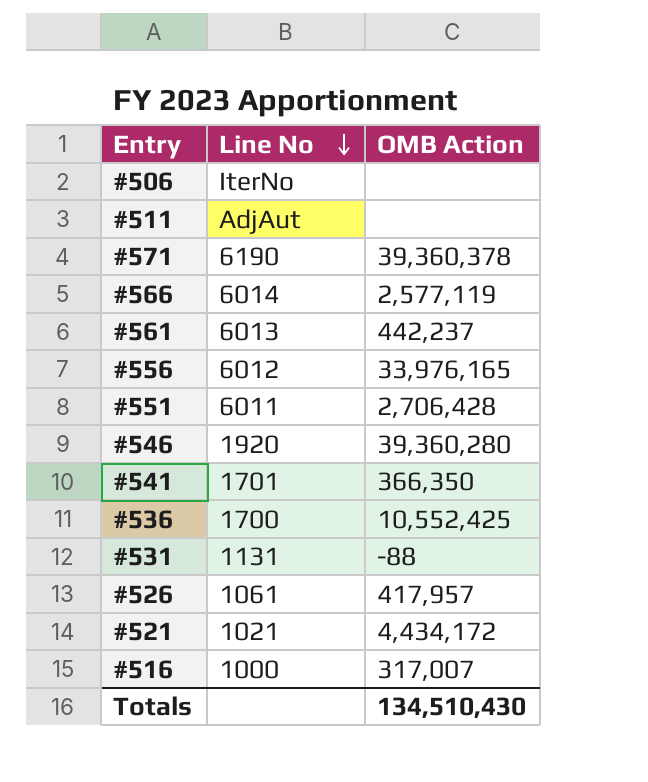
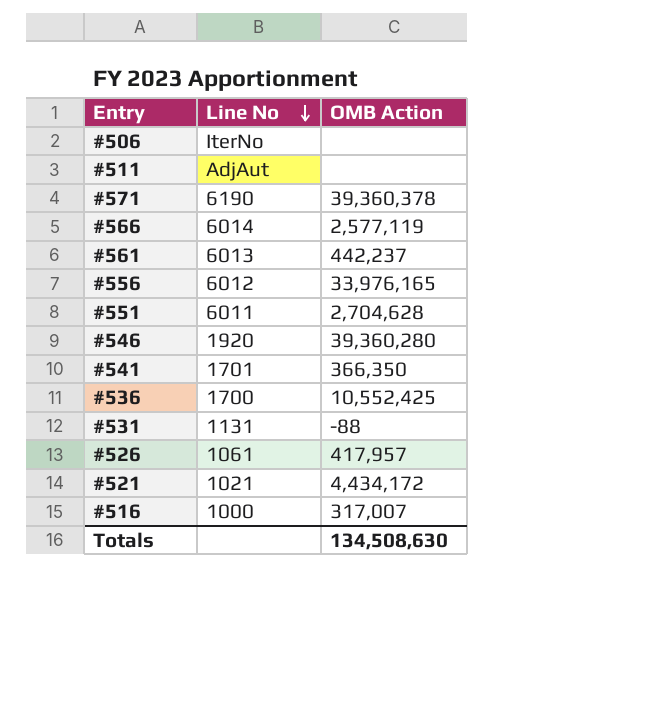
#551 | OMB Action: 2,706,428 -> 2,704,628
Totals | OMB Action: 134,510,430 -> 134,508,630

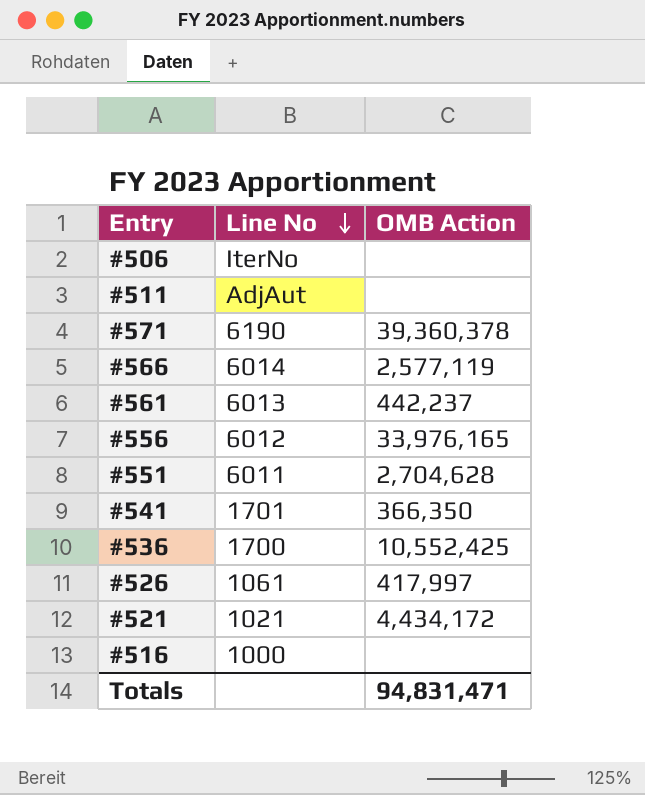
row #546: 1920 | 39,360,280 -> none
row #531: 1131 | -88 -> none
#526 | OMB Action: 417,957 -> 417,997
#516 | OMB Action: 317,007 -> none
Totals | OMB Action: 134,508,630 -> 94,831,471

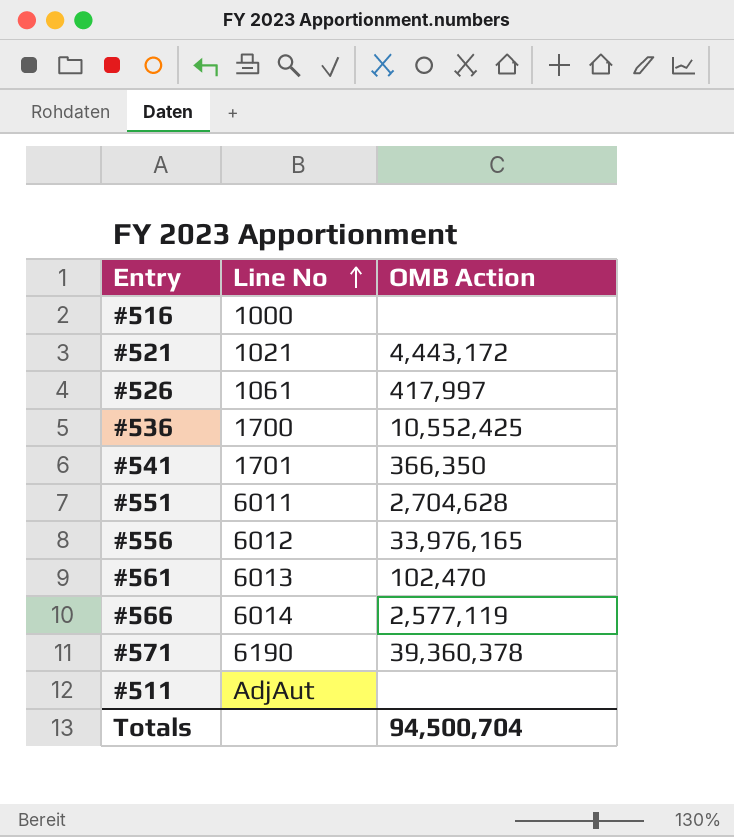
row order: Line No descending -> Line No ascending
row #506: IterNo | none -> none
#521 | OMB Action: 4,434,172 -> 4,443,172
#561 | OMB Action: 442,237 -> 102,470
Totals | OMB Action: 94,831,471 -> 94,500,704

